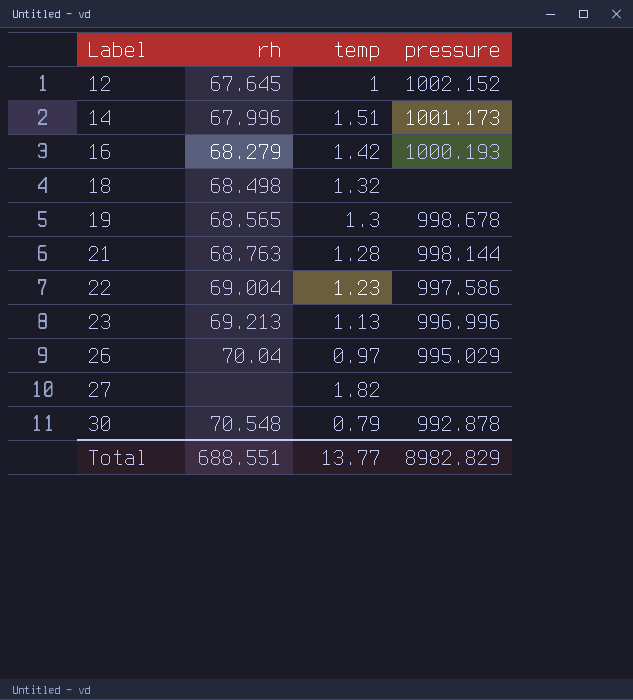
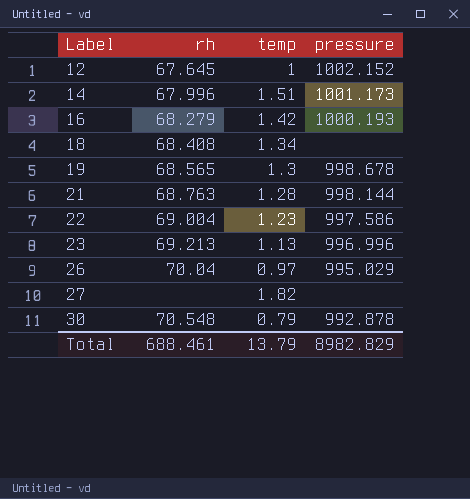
18 | rh: 68.498 -> 68.408
18 | temp: 1.32 -> 1.34
Total | rh: 688.551 -> 688.461
Total | temp: 13.77 -> 13.79

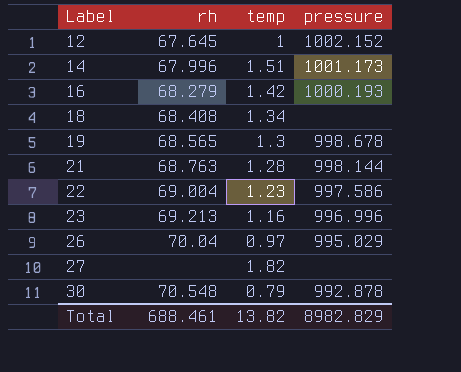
23 | temp: 1.13 -> 1.16
Total | temp: 13.79 -> 13.82

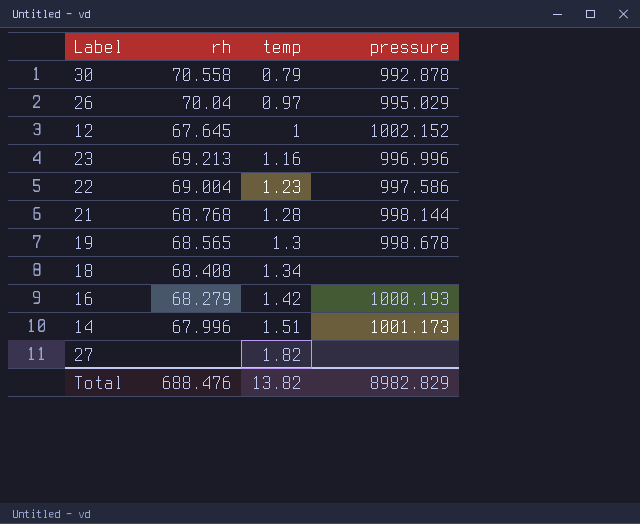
row order: Label ascending -> temp ascending
30 | rh: 70.548 -> 70.558
21 | rh: 68.763 -> 68.768
Total | rh: 688.461 -> 688.476

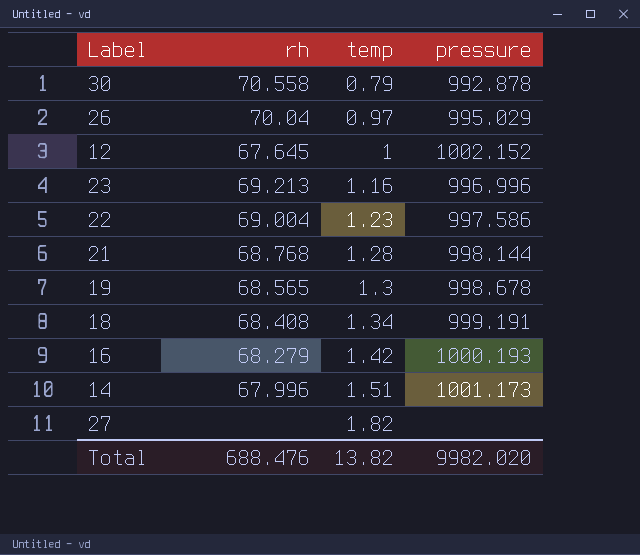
18 | pressure: none -> 999.191
Total | pressure: 8982.829 -> 9982.020

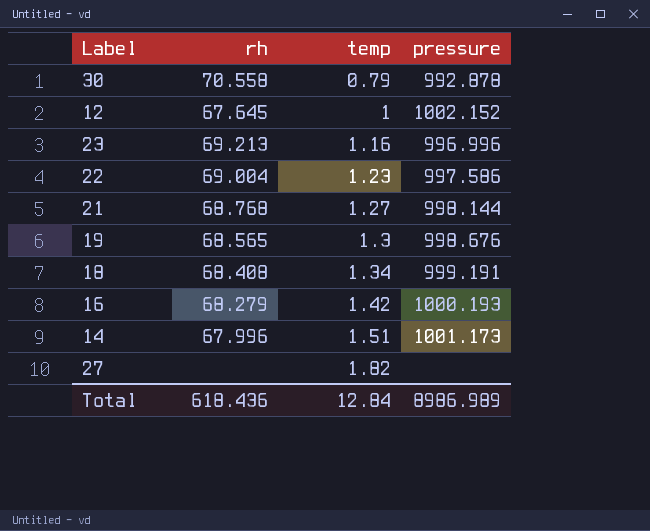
row 26: 70.04 | 0.97 | 995.029 -> none
21 | temp: 1.28 -> 1.27
19 | pressure: 998.678 -> 998.676
Total | rh: 688.476 -> 618.436
Total | temp: 13.82 -> 12.84
Total | pressure: 9982.020 -> 8986.989

